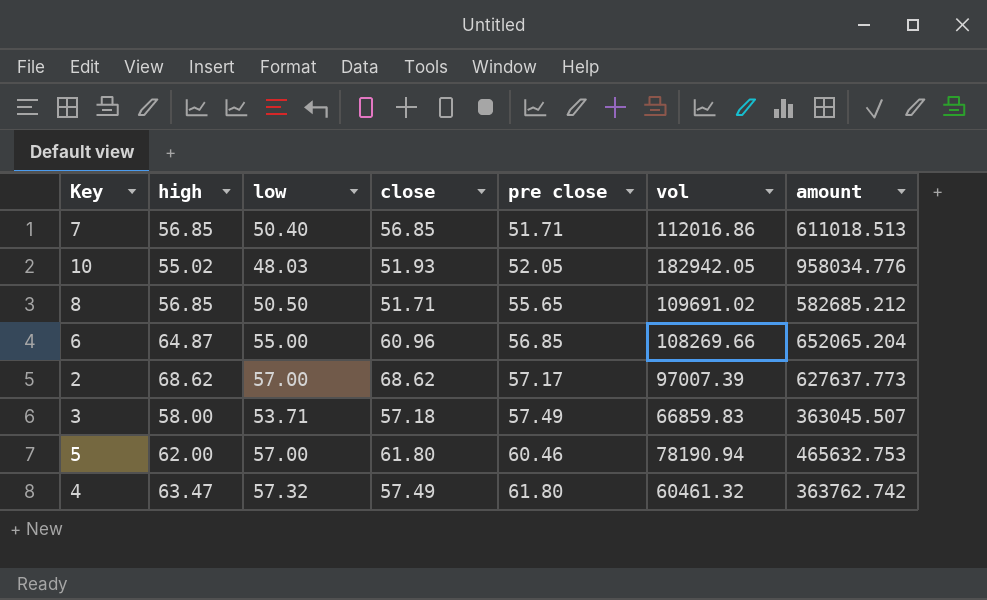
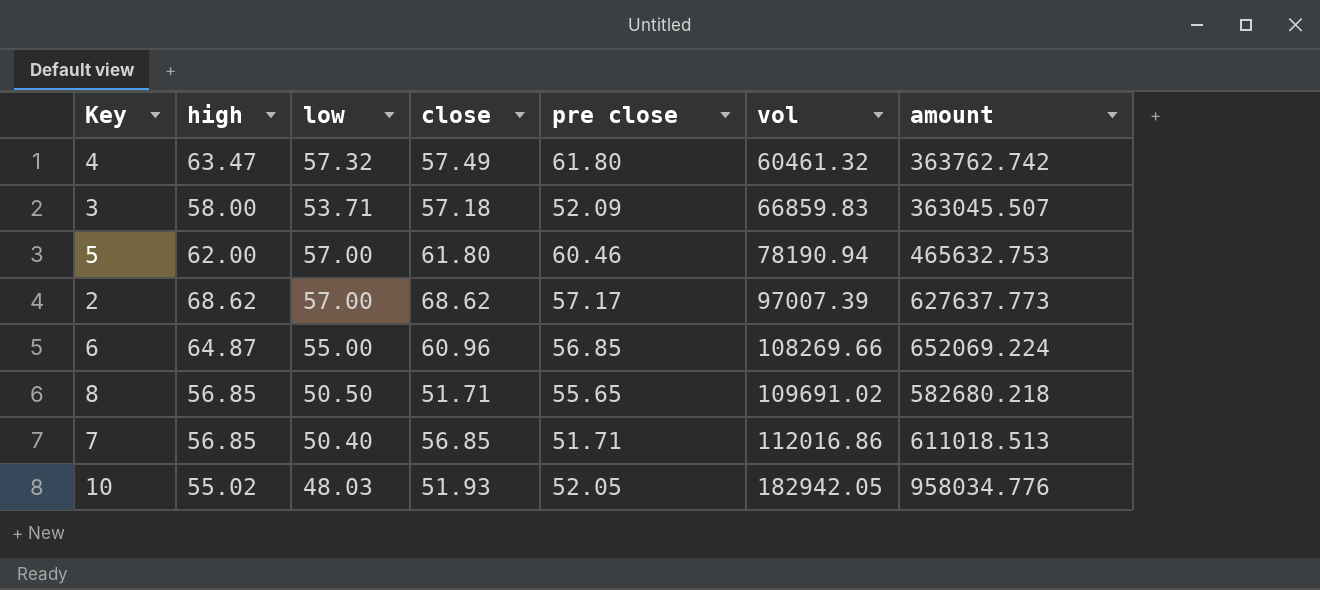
row order: pre close ascending -> vol ascending
3 | pre close: 57.49 -> 52.09
6 | amount: 652065.204 -> 652069.224
8 | amount: 582685.212 -> 582680.218

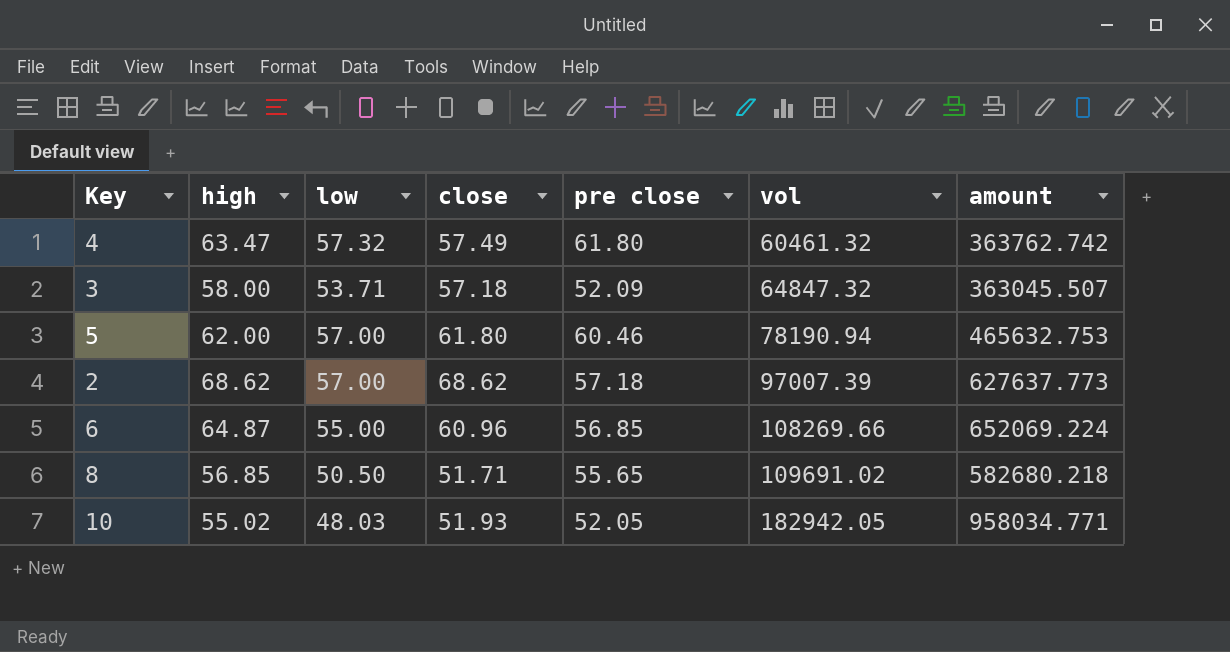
row 7: 56.85 | 50.40 | 56.85 | 51.71 | 112016.86 | 611018.513 -> none
3 | vol: 66859.83 -> 64847.32
2 | pre close: 57.17 -> 57.18
10 | amount: 958034.776 -> 958034.771

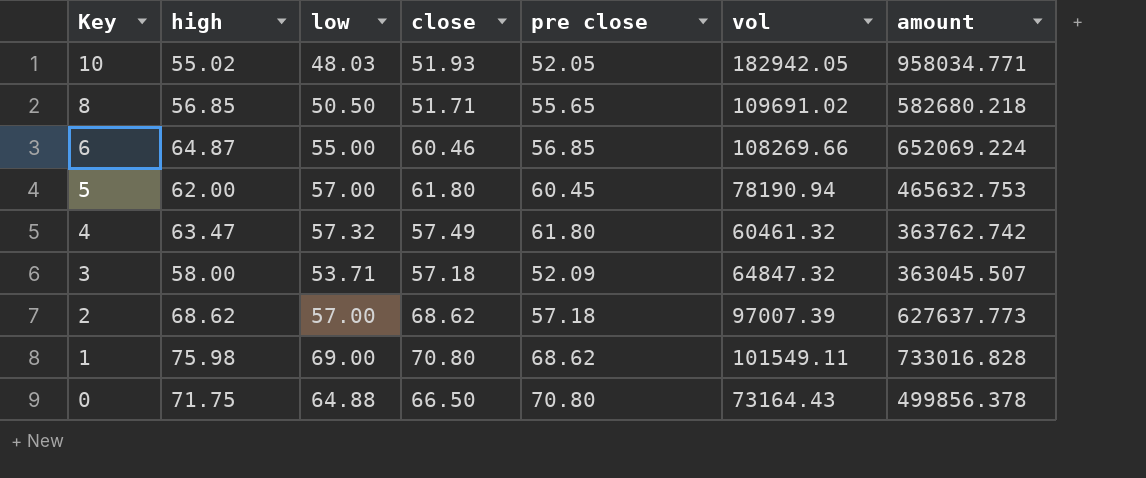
row order: vol ascending -> Key descending
6 | close: 60.96 -> 60.46
5 | pre close: 60.46 -> 60.45
row 1: none -> 75.98 | 69.00 | 70.80 | 68.62 | 101549.11 | 733016.828
row 0: none -> 71.75 | 64.88 | 66.50 | 70.80 | 73164.43 | 499856.378

